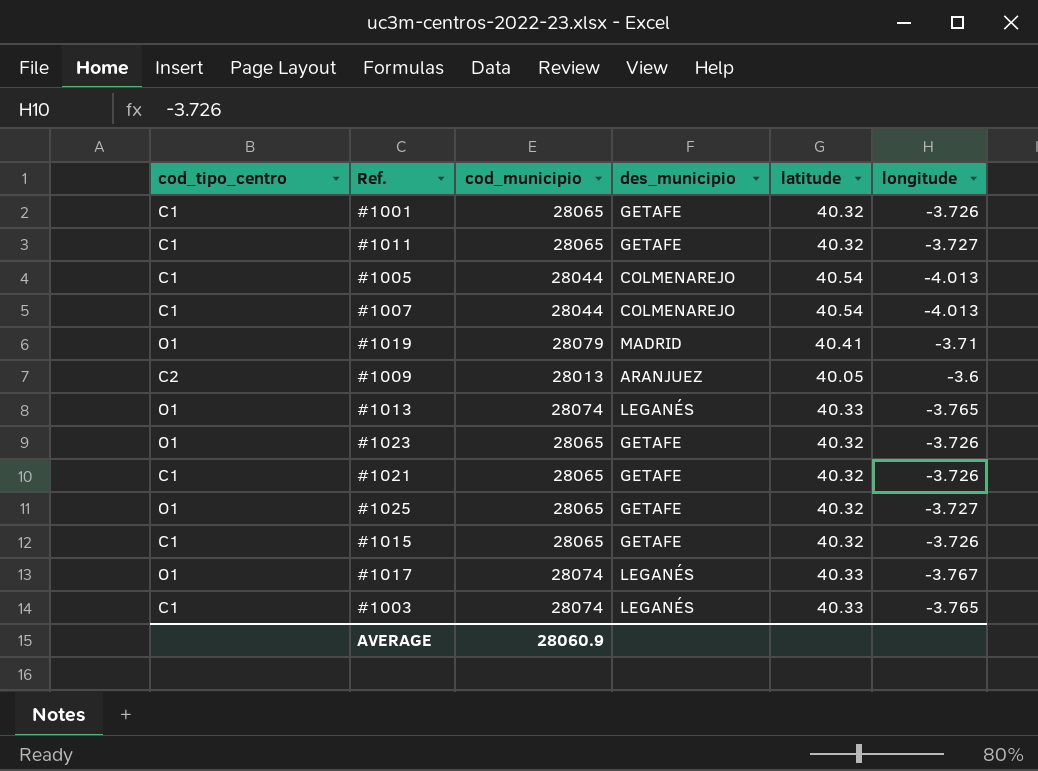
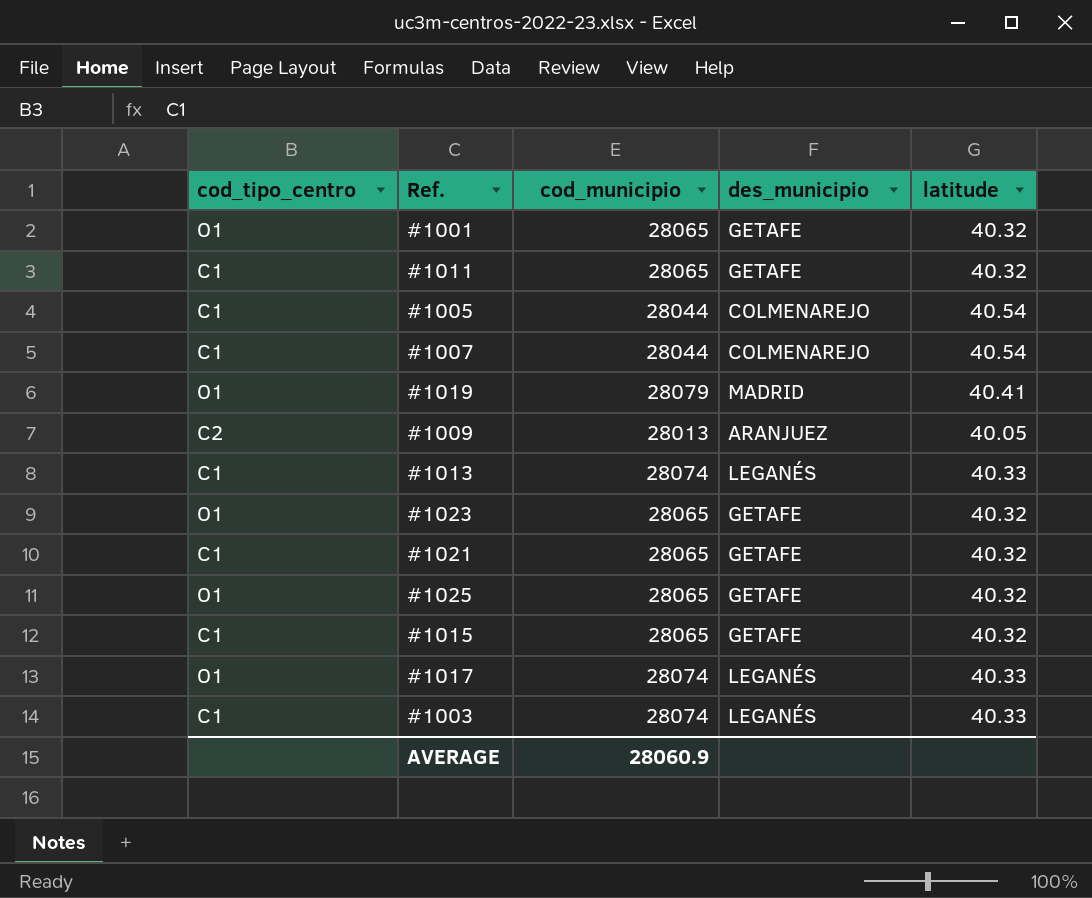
column longitude | position: 6 -> none
#1001 | cod_tipo_centro: C1 -> O1
#1013 | cod_tipo_centro: O1 -> C1

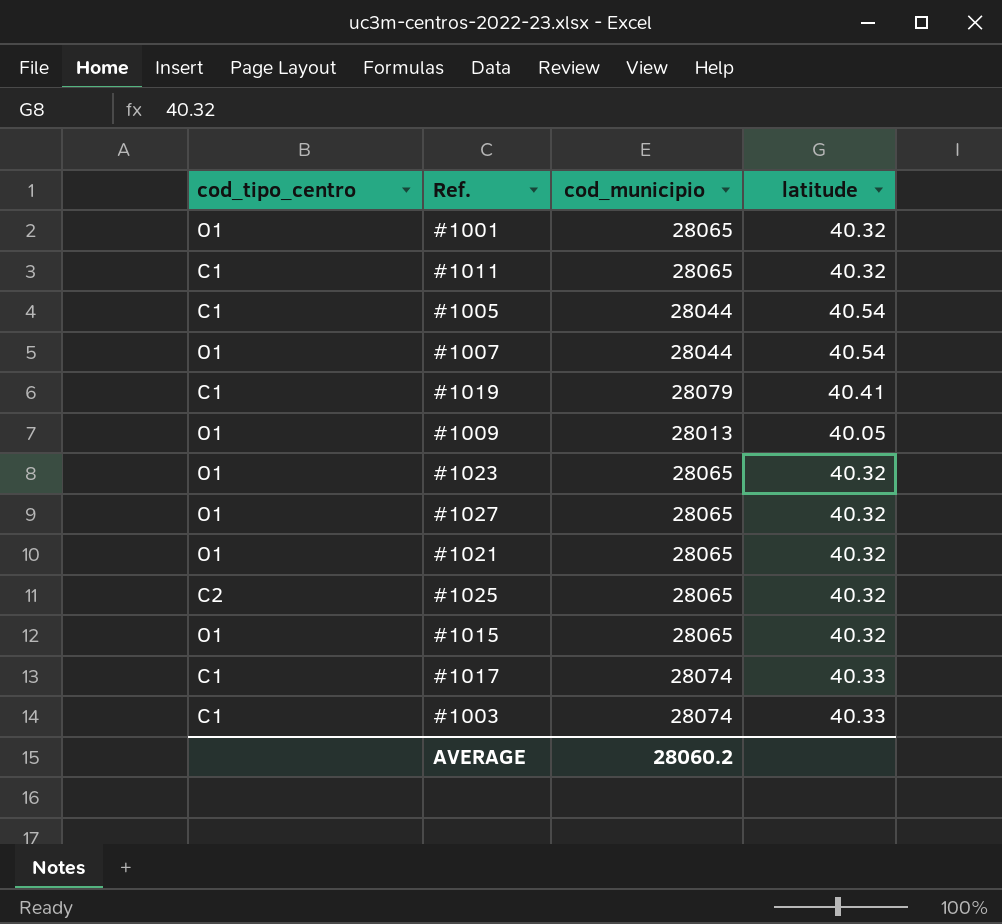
column des_municipio | position: 4 -> none
row #1013: C1 | 28074 | LEGANÉS | 40.33 -> none
#1007 | cod_tipo_centro: C1 -> O1
#1019 | cod_tipo_centro: O1 -> C1
#1009 | cod_tipo_centro: C2 -> O1
row #1027: none -> O1 | 28065 | 40.32
#1021 | cod_tipo_centro: C1 -> O1
#1025 | cod_tipo_centro: O1 -> C2
#1015 | cod_tipo_centro: C1 -> O1
#1017 | cod_tipo_centro: O1 -> C1
AVERAGE | cod_municipio: 28060.9 -> 28060.2

